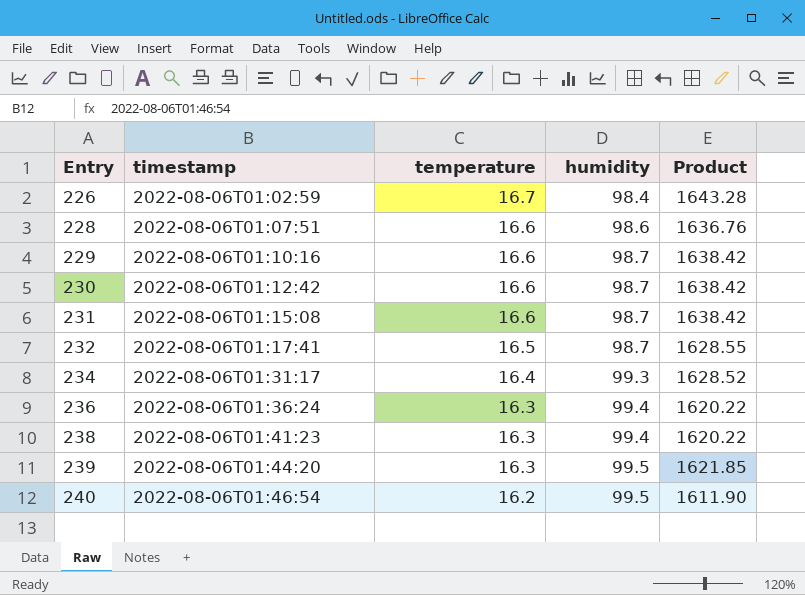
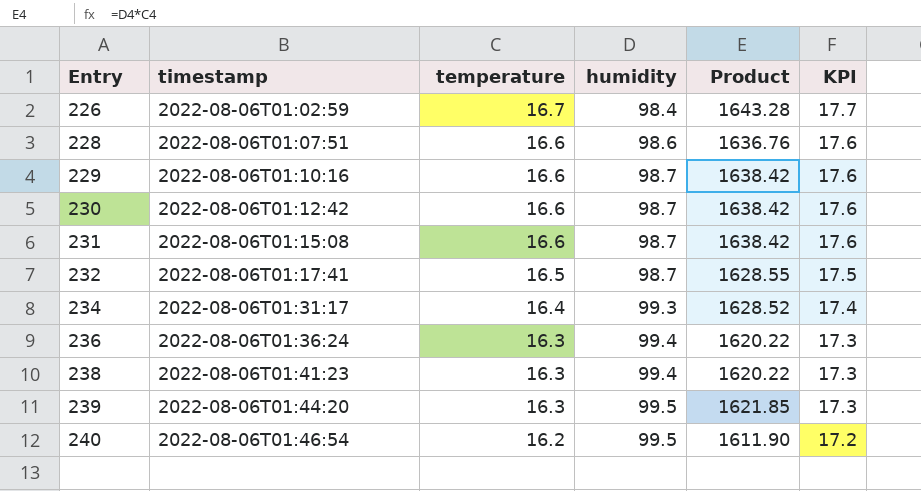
column KPI | formula: none -> [temperature] + 1

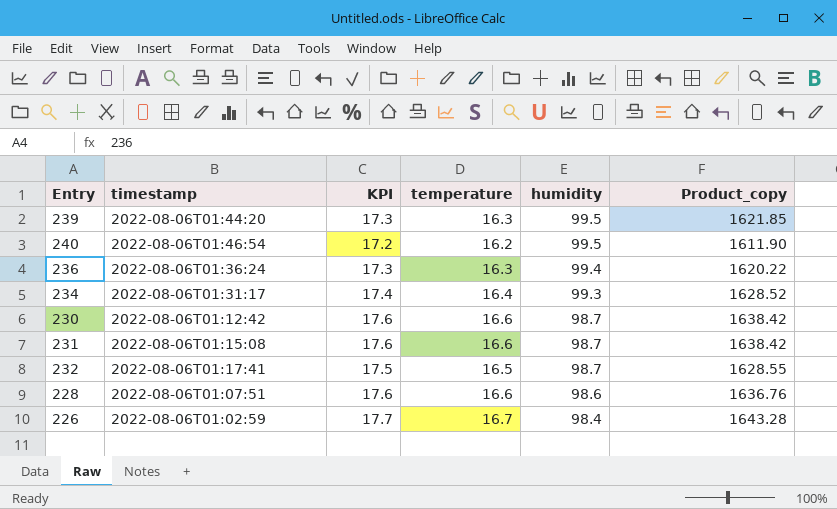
row order: Entry ascending -> humidity descending
column KPI | position: 6 -> 3
column name: Product -> Product_copy
row 229: 2022-08-06T01:10:16 | 16.6 | 98.7 | 1638.42 | 17.6 -> none
row 238: 2022-08-06T01:41:23 | 16.3 | 99.4 | 1620.22 | 17.3 -> none

